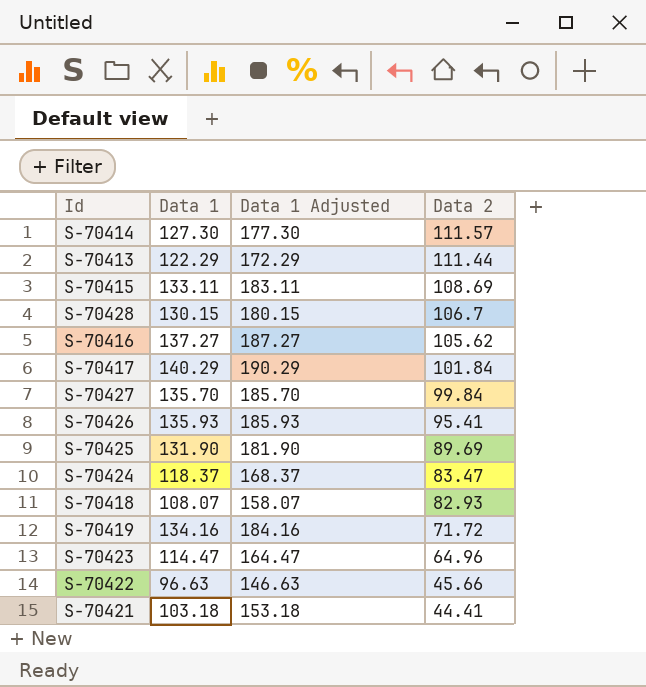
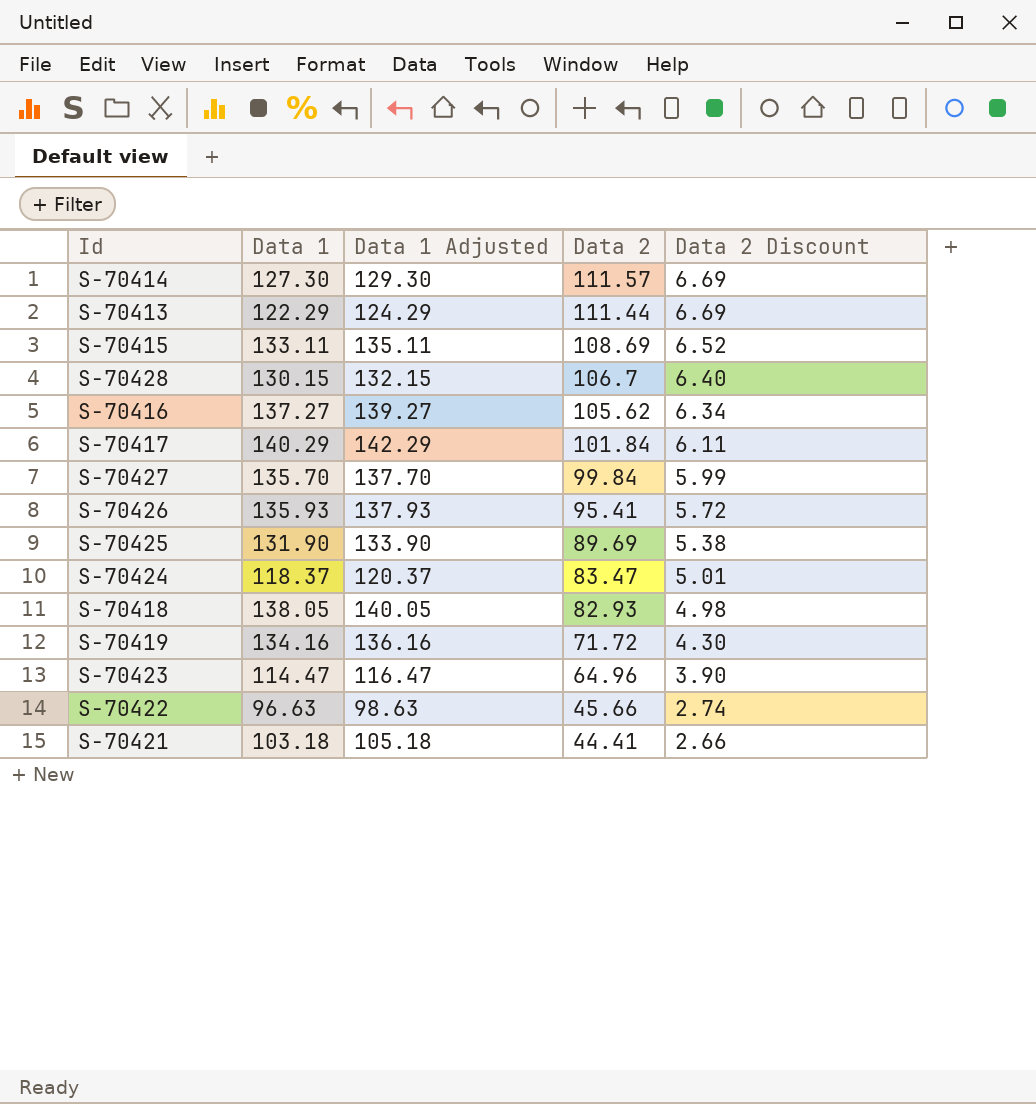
column Data 1 Adjusted | formula: [Data 1] + 50 -> [Data 1] + 2
column Data 2 Discount | formula: none -> [Data 2] * 0.06
S-70418 | Data 1: 108.07 -> 138.05

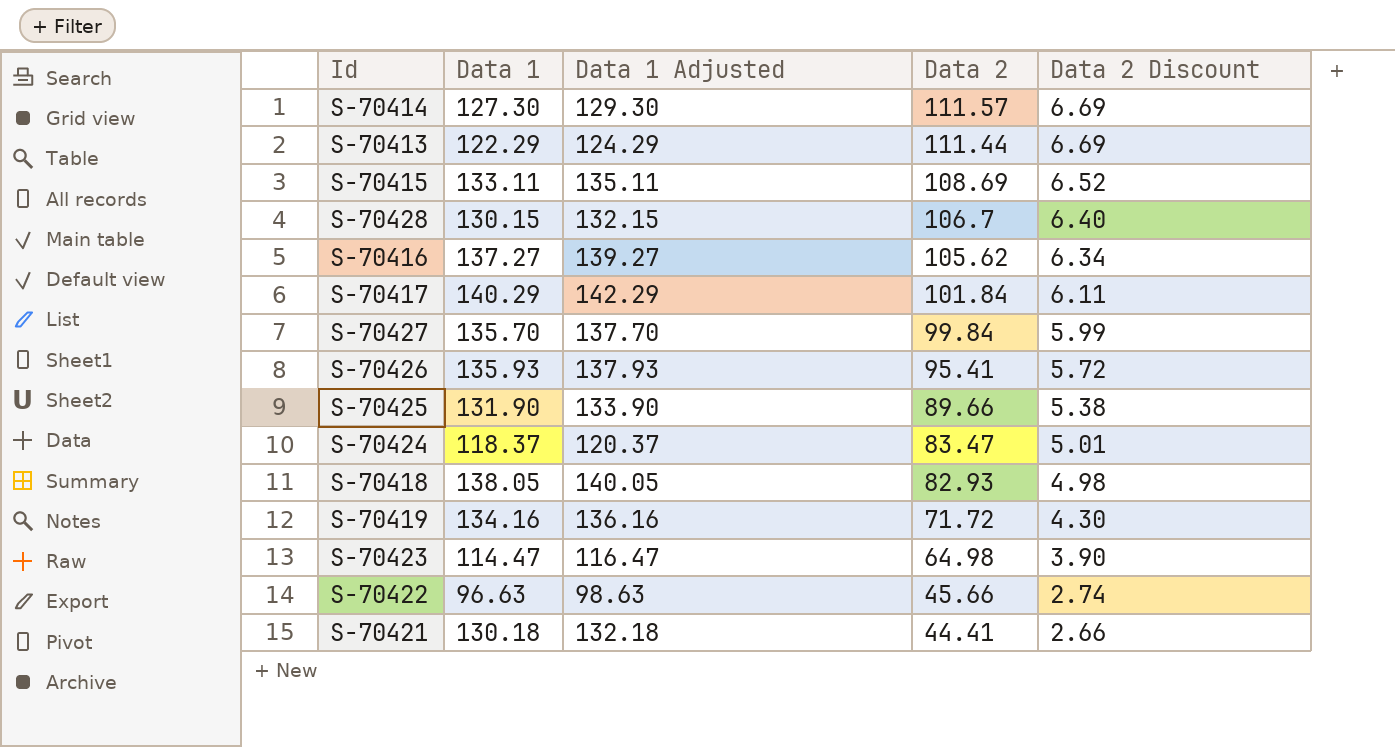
S-70425 | Data 2: 89.69 -> 89.66
S-70423 | Data 2: 64.96 -> 64.98
S-70421 | Data 1: 103.18 -> 130.18
S-70421 | Data 1 Adjusted: 105.18 -> 132.18

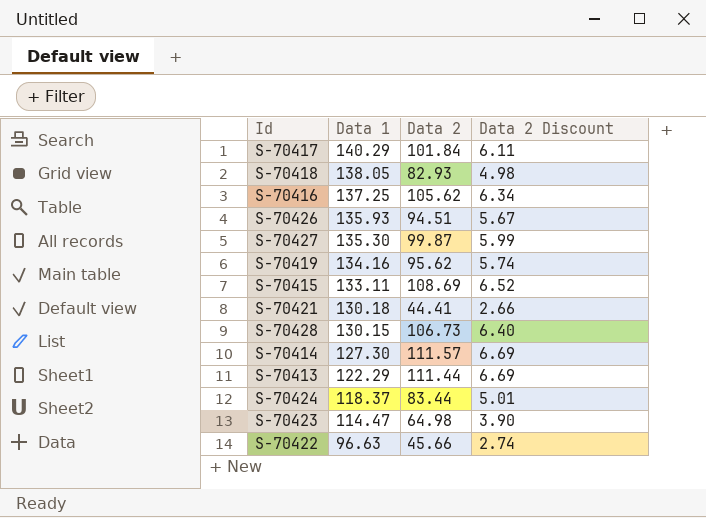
row order: Data 2 descending -> Data 1 descending
column Data 1 Adjusted | formula: [Data 1] + 2 -> none
row S-70425: 131.90 | 133.90 | 89.66 | 5.38 -> none
S-70416 | Data 1: 137.27 -> 137.25
S-70426 | Data 2: 95.41 -> 94.51
S-70426 | Data 2 Discount: 5.72 -> 5.67
S-70427 | Data 1: 135.70 -> 135.30
S-70427 | Data 2: 99.84 -> 99.87
S-70419 | Data 2: 71.72 -> 95.62
S-70419 | Data 2 Discount: 4.30 -> 5.74
S-70428 | Data 2: 106.7 -> 106.73
S-70424 | Data 2: 83.47 -> 83.44

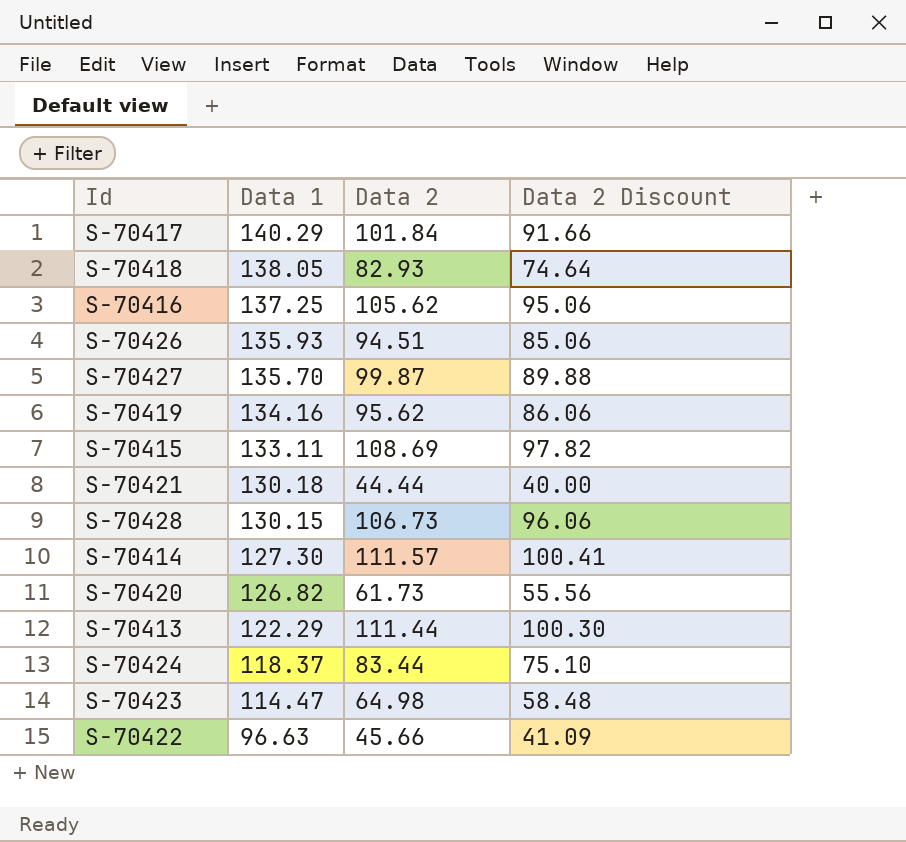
column Data 2 Discount | formula: [Data 2] * 0.06 -> [Data 2] * 0.9
S-70427 | Data 1: 135.30 -> 135.70
S-70421 | Data 2: 44.41 -> 44.44
row S-70420: none -> 126.82 | 61.73 | 55.56

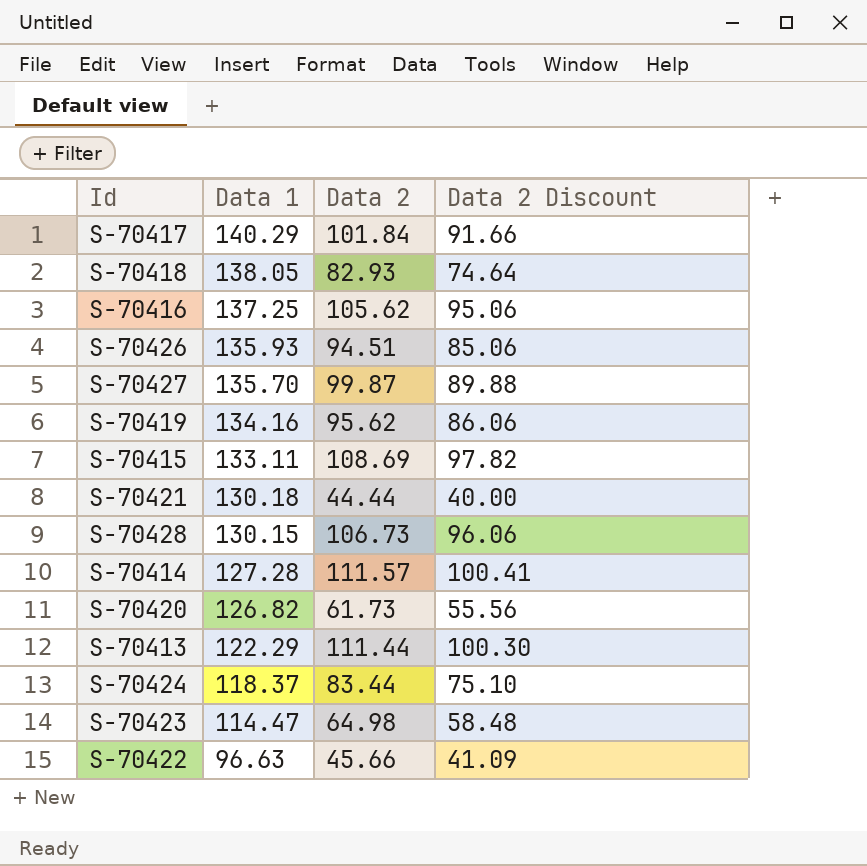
S-70414 | Data 1: 127.30 -> 127.28

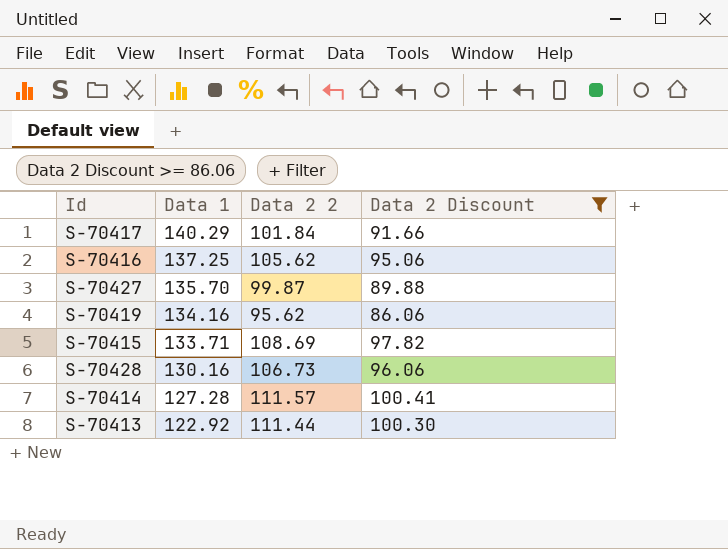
filter: none -> Data 2 Discount >= 86.06
column name: Data 2 -> Data 2 2
S-70415 | Data 1: 133.11 -> 133.71
S-70428 | Data 1: 130.15 -> 130.16
S-70413 | Data 1: 122.29 -> 122.92

